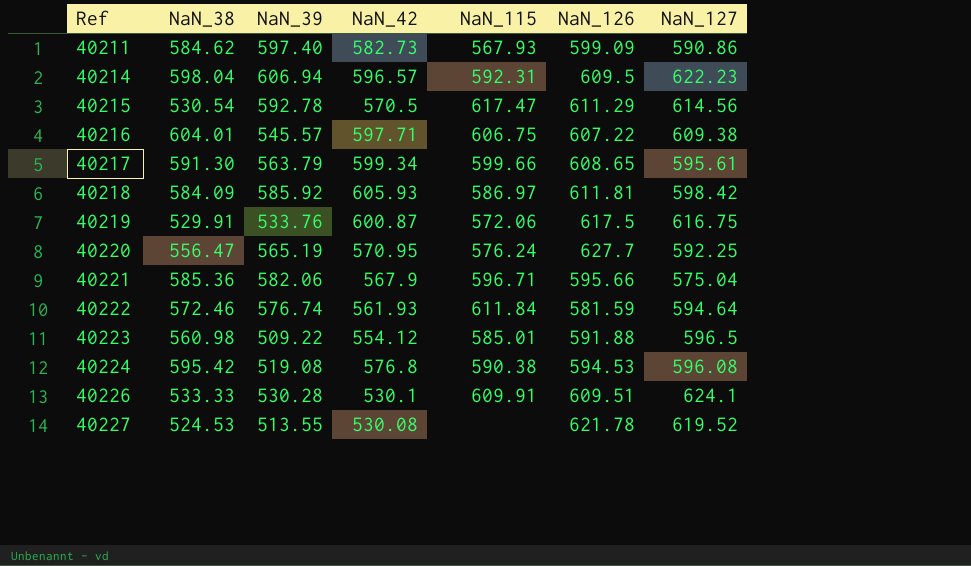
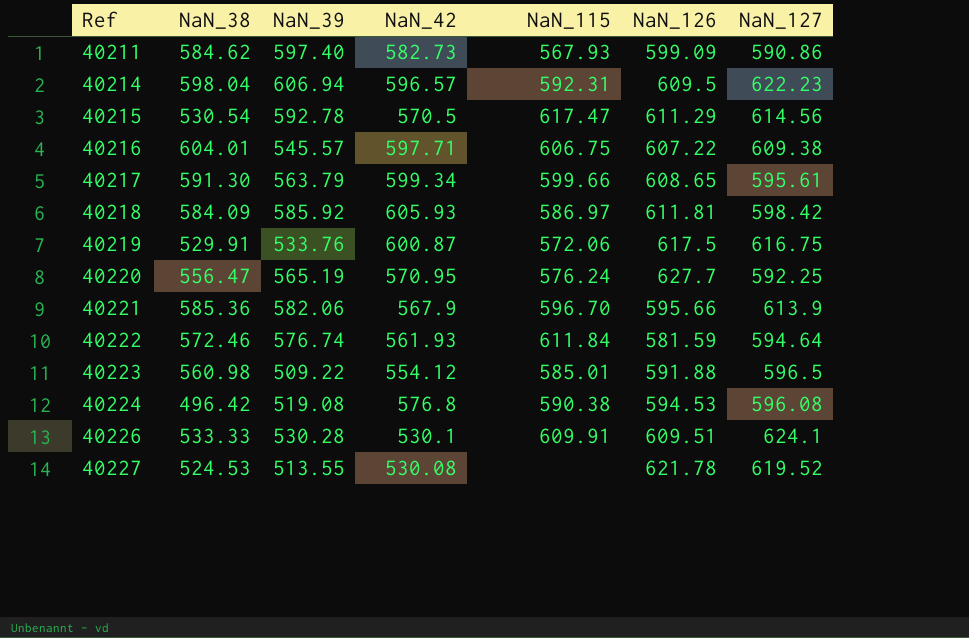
40221 | NaN_115: 596.71 -> 596.70
40221 | NaN_127: 575.04 -> 613.9
40224 | NaN_38: 595.42 -> 496.42

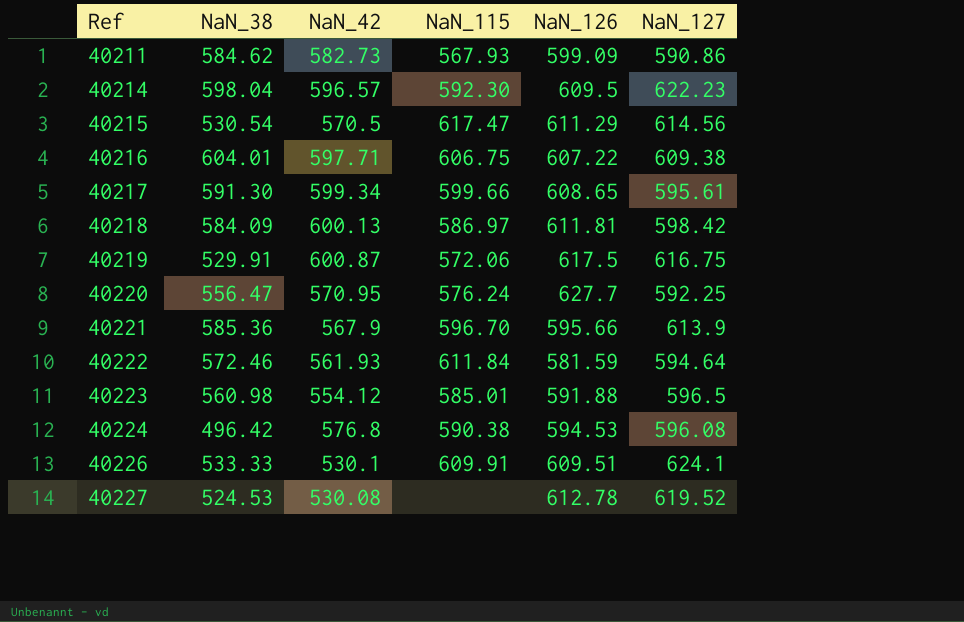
column NaN_39 | position: 3 -> none
40214 | NaN_115: 592.31 -> 592.30
40218 | NaN_42: 605.93 -> 600.13
40227 | NaN_126: 621.78 -> 612.78

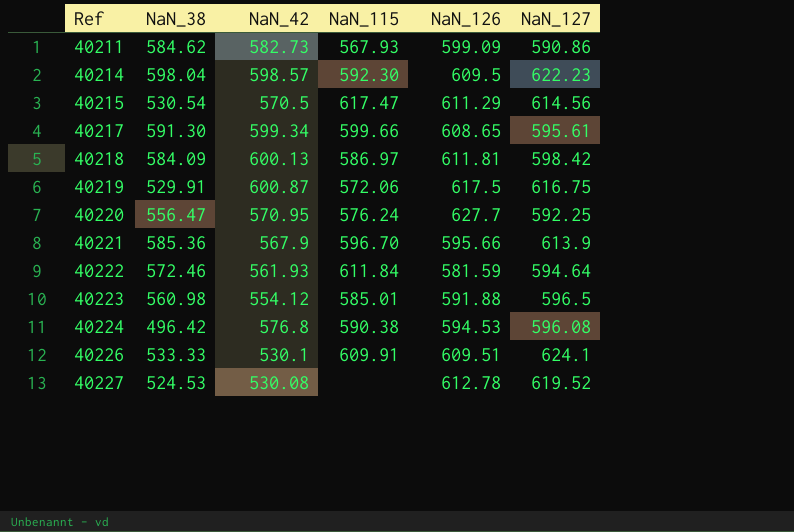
row 40216: 604.01 | 597.71 | 606.75 | 607.22 | 609.38 -> none
40214 | NaN_42: 596.57 -> 598.57

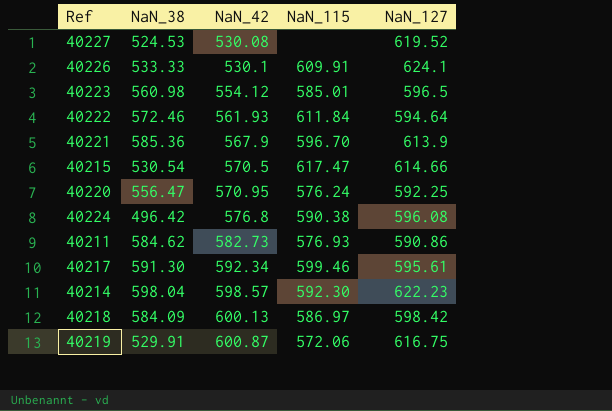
row order: Ref ascending -> NaN_42 ascending
column NaN_126 | position: 5 -> none
40215 | NaN_127: 614.56 -> 614.66
40211 | NaN_115: 567.93 -> 576.93
40217 | NaN_42: 599.34 -> 592.34
40217 | NaN_115: 599.66 -> 599.46

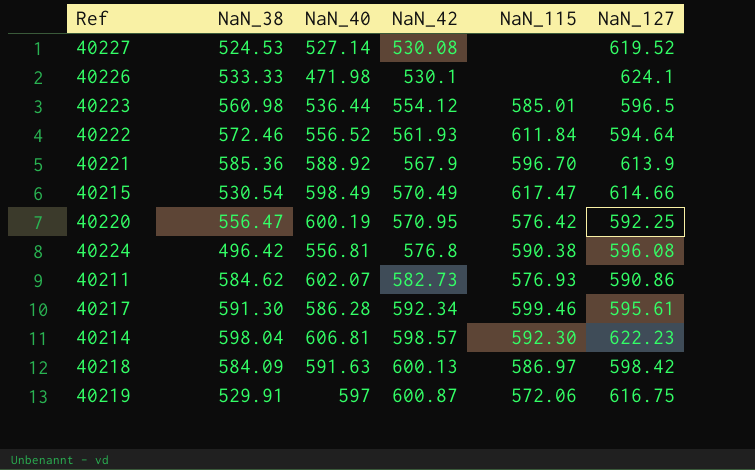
column NaN_40 | position: none -> 3
40226 | NaN_115: 609.91 -> none
40215 | NaN_42: 570.5 -> 570.49
40220 | NaN_115: 576.24 -> 576.42

